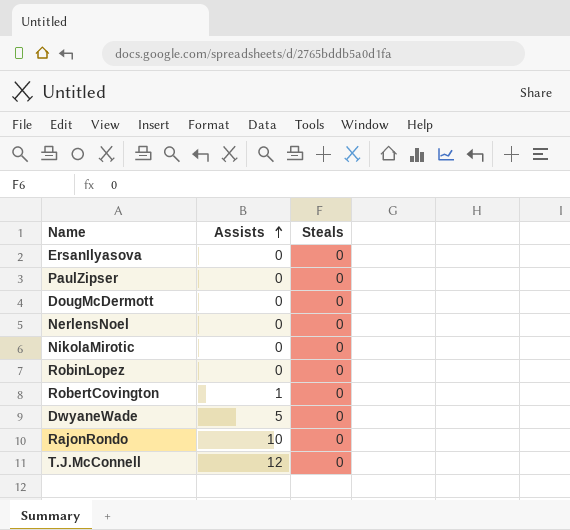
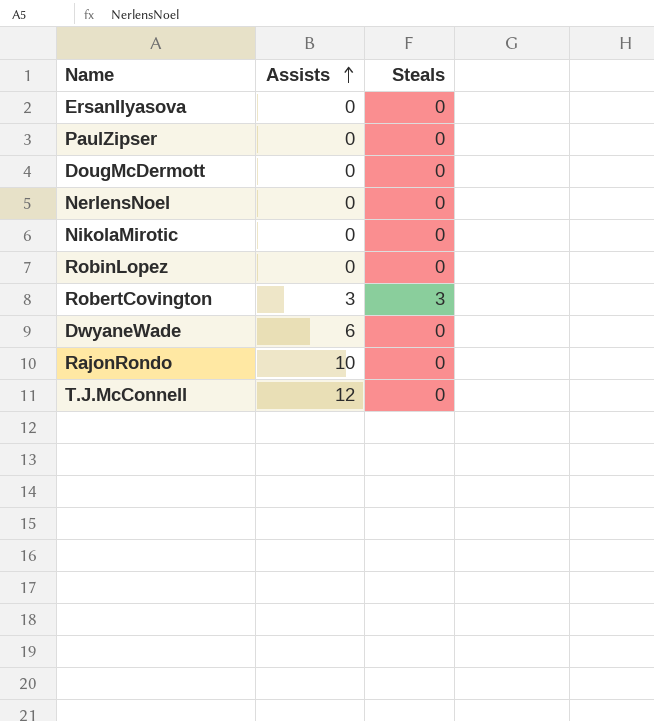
RobertCovington | Assists: 1 -> 3
RobertCovington | Steals: 0 -> 3
DwyaneWade | Assists: 5 -> 6

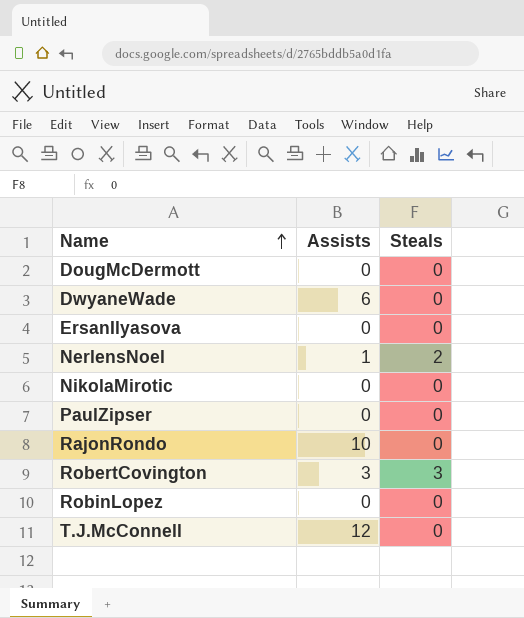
row order: Assists ascending -> Name ascending
NerlensNoel | Assists: 0 -> 1
NerlensNoel | Steals: 0 -> 2

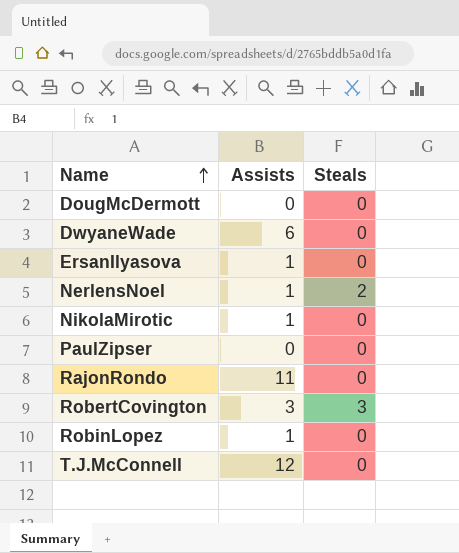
ErsanIlyasova | Assists: 0 -> 1
NikolaMirotic | Assists: 0 -> 1
RajonRondo | Assists: 10 -> 11
RobinLopez | Assists: 0 -> 1

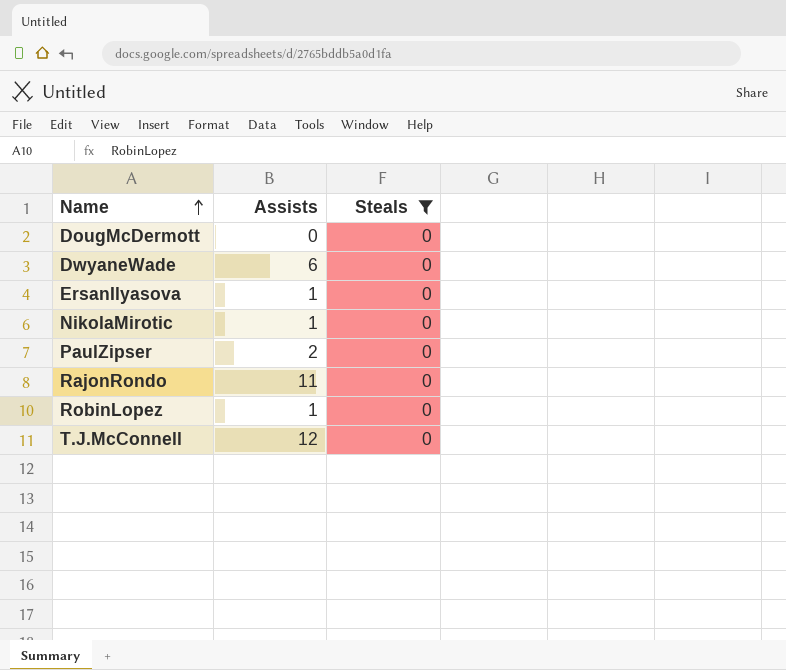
filter: none -> Steals = 0
PaulZipser | Assists: 0 -> 2

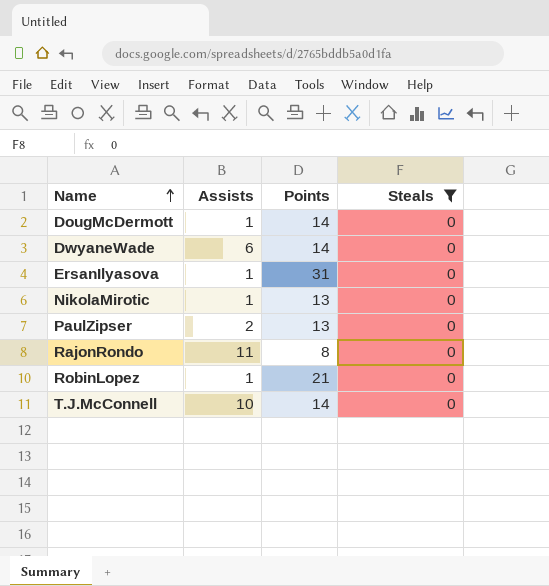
column Points | position: none -> 3
DougMcDermott | Assists: 0 -> 1
T.J.McConnell | Assists: 12 -> 10

